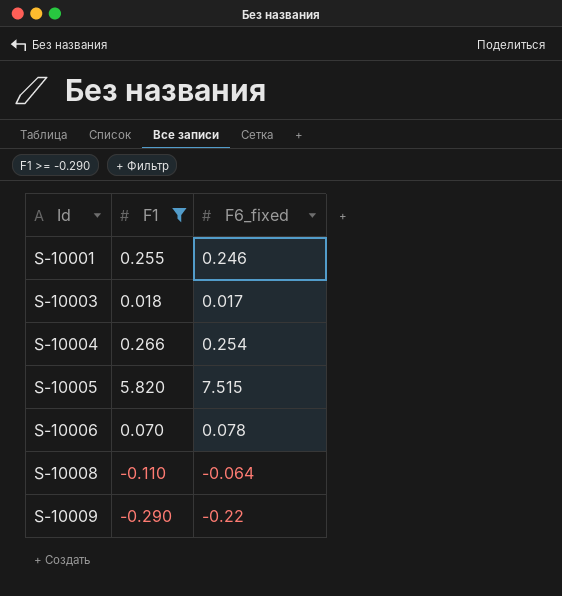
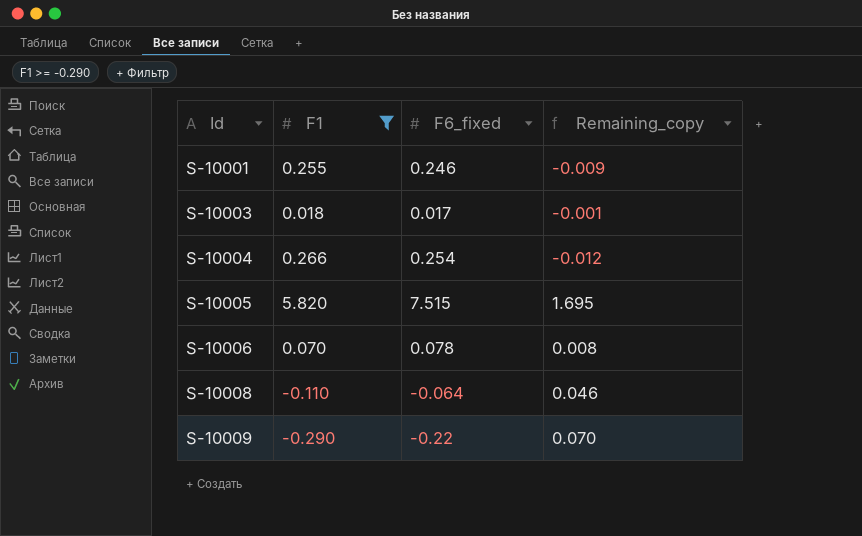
column Remaining_copy | formula: none -> [F6_fixed] - [F1]

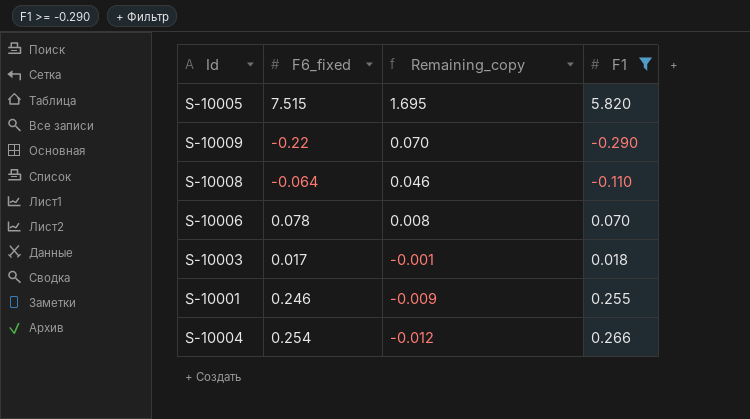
row order: Id ascending -> Remaining_copy descending
column F1 | position: 2 -> 4

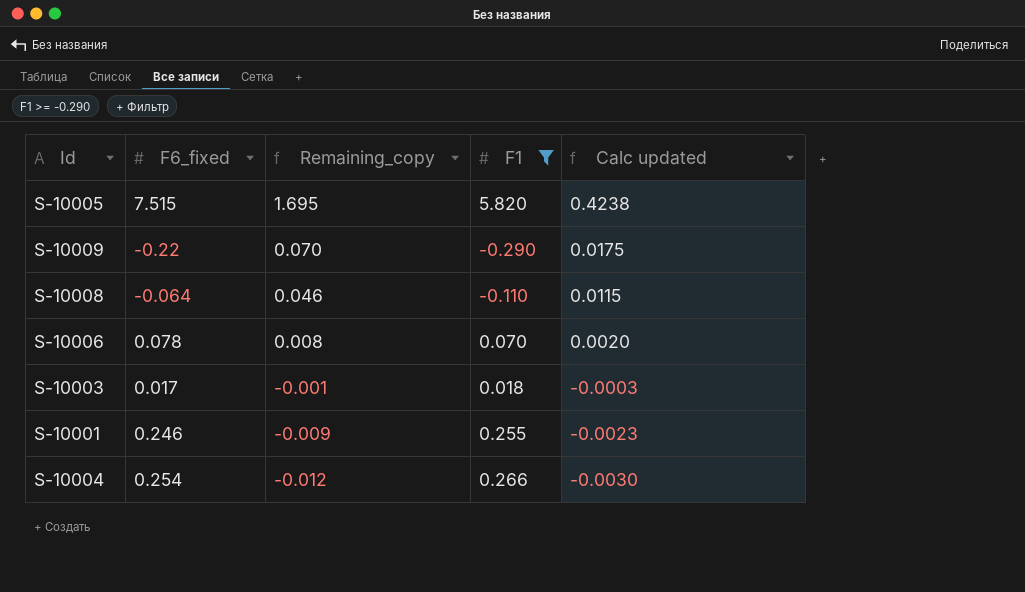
column Calc updated | formula: none -> [Remaining_copy] * 0.25

